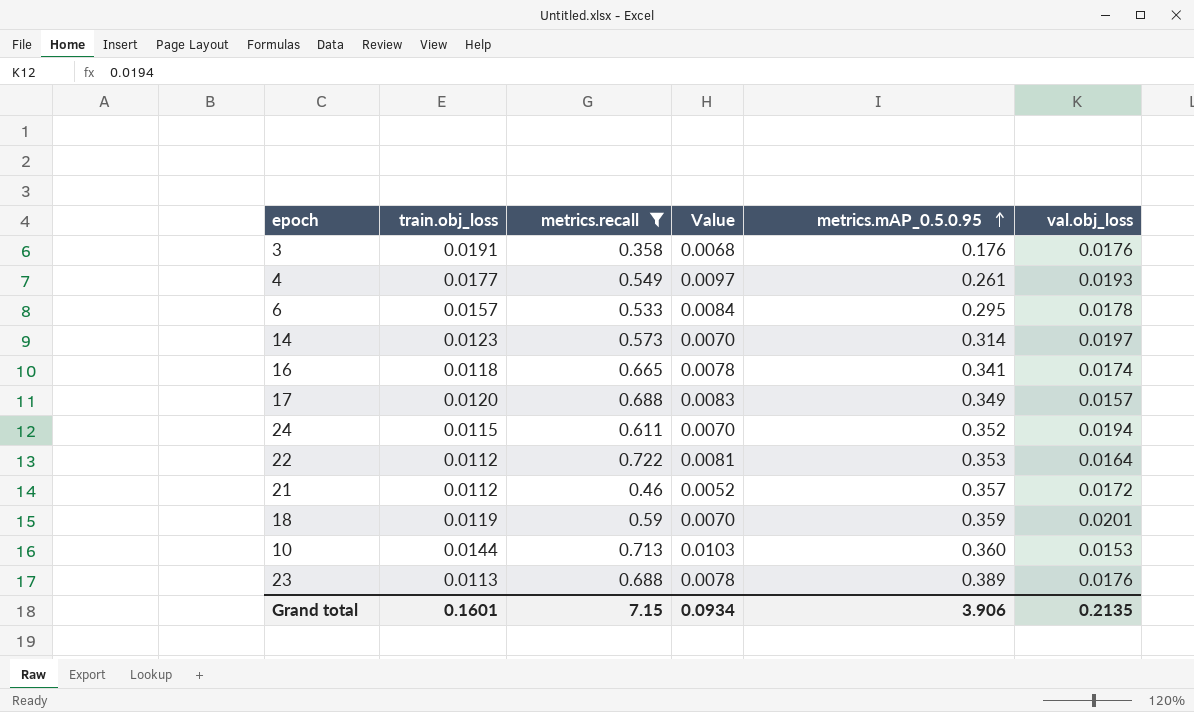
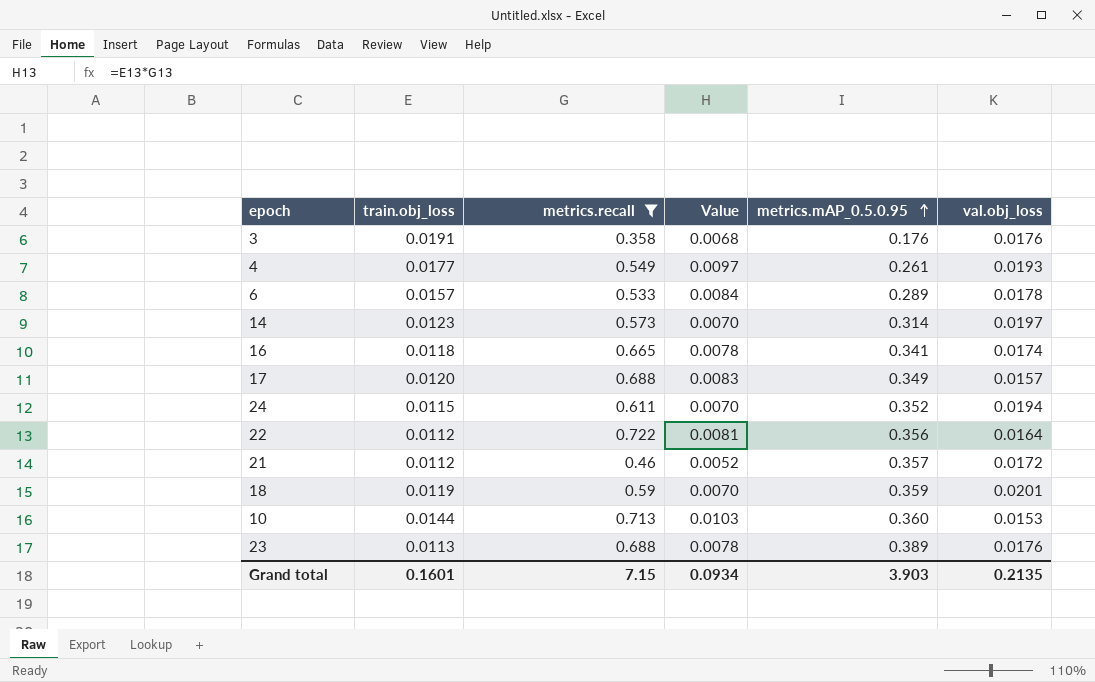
6 | metrics.mAP_0.5.0.95: 0.295 -> 0.289
22 | metrics.mAP_0.5.0.95: 0.353 -> 0.356
Grand total | metrics.mAP_0.5.0.95: 3.906 -> 3.903

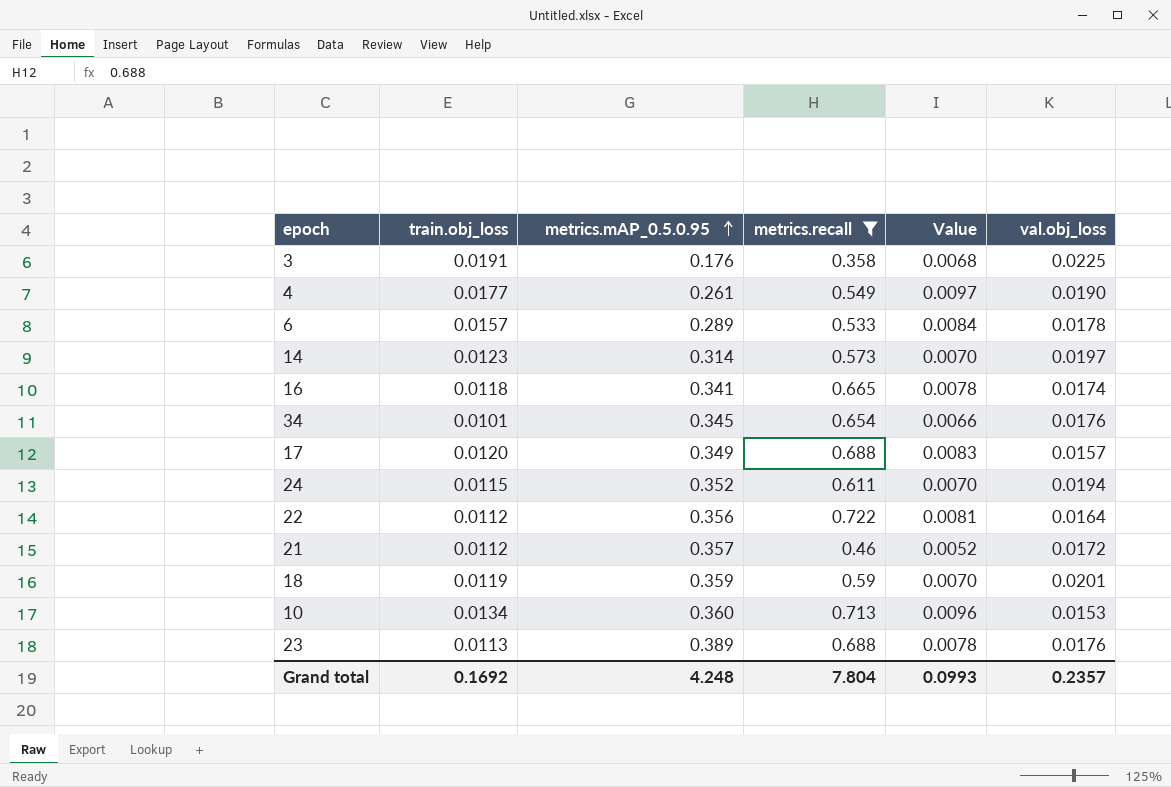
column metrics.mAP_0.5.0.95 | position: 5 -> 3
3 | val.obj_loss: 0.0176 -> 0.0225
4 | val.obj_loss: 0.0193 -> 0.0190
row 34: none -> 0.0101 | 0.345 | 0.654 | 0.0066 | 0.0176
10 | train.obj_loss: 0.0144 -> 0.0134
10 | Value: 0.0103 -> 0.0096
Grand total | train.obj_loss: 0.1601 -> 0.1692
Grand total | metrics.mAP_0.5.0.95: 3.903 -> 4.248
Grand total | metrics.recall: 7.15 -> 7.804
Grand total | Value: 0.0934 -> 0.0993
Grand total | val.obj_loss: 0.2135 -> 0.2357

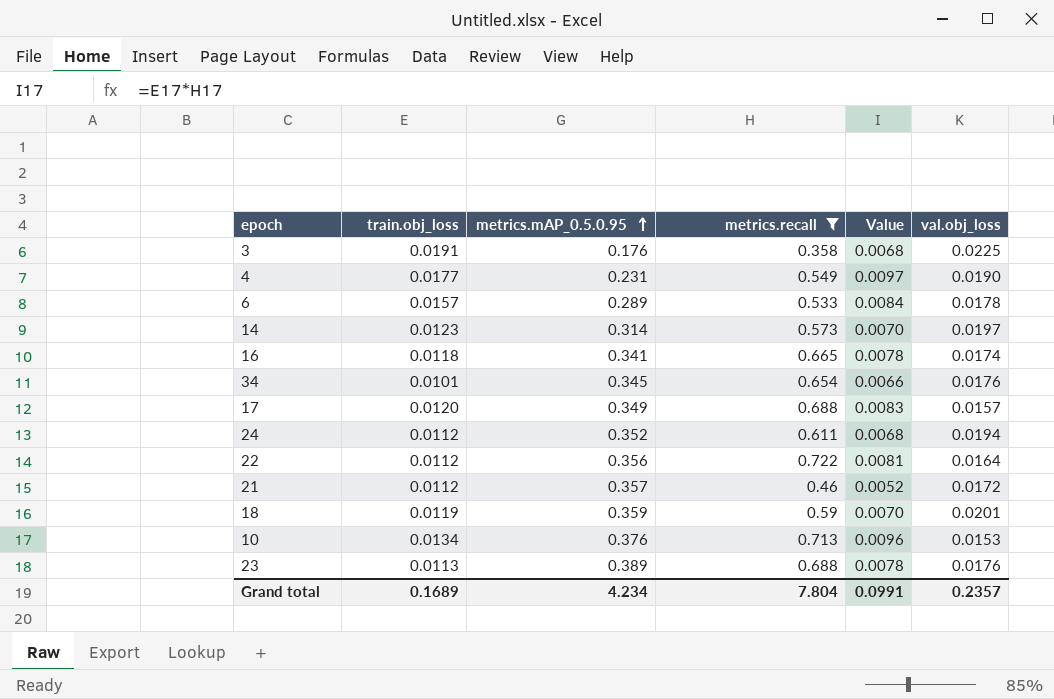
4 | metrics.mAP_0.5.0.95: 0.261 -> 0.231
24 | train.obj_loss: 0.0115 -> 0.0112
24 | Value: 0.0070 -> 0.0068
10 | metrics.mAP_0.5.0.95: 0.360 -> 0.376
Grand total | train.obj_loss: 0.1692 -> 0.1689
Grand total | metrics.mAP_0.5.0.95: 4.248 -> 4.234
Grand total | Value: 0.0993 -> 0.0991

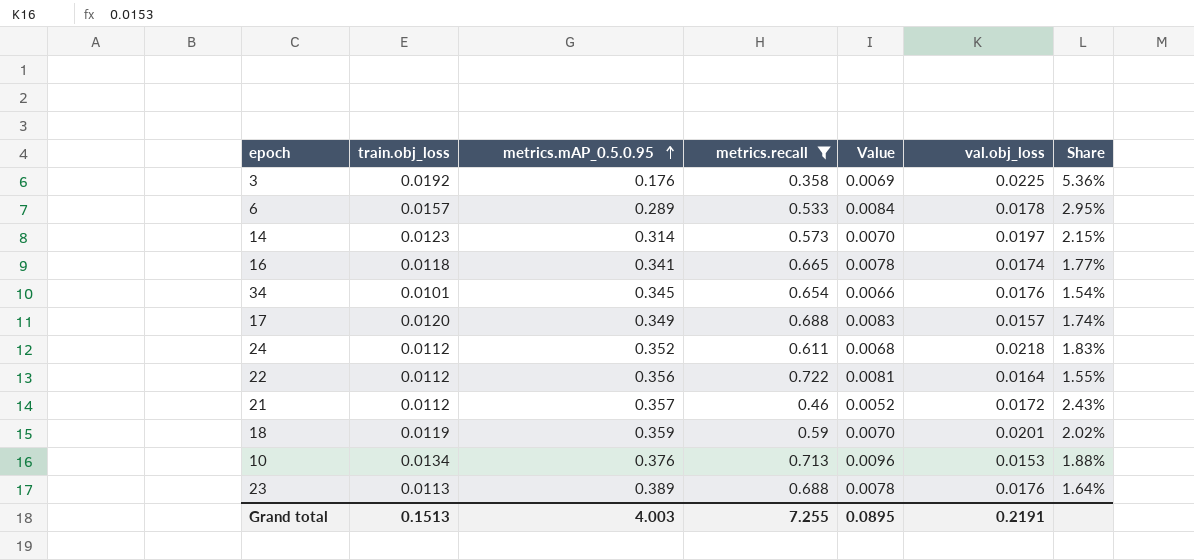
column Share | formula: none -> [train.obj_loss] / [metrics.recall]
row 4: 0.0177 | 0.231 | 0.549 | 0.0097 | 0.0190 -> none
3 | train.obj_loss: 0.0191 -> 0.0192
3 | Value: 0.0068 -> 0.0069
24 | val.obj_loss: 0.0194 -> 0.0218
Grand total | train.obj_loss: 0.1689 -> 0.1513
Grand total | metrics.mAP_0.5.0.95: 4.234 -> 4.003
Grand total | metrics.recall: 7.804 -> 7.255
Grand total | Value: 0.0991 -> 0.0895
Grand total | val.obj_loss: 0.2357 -> 0.2191

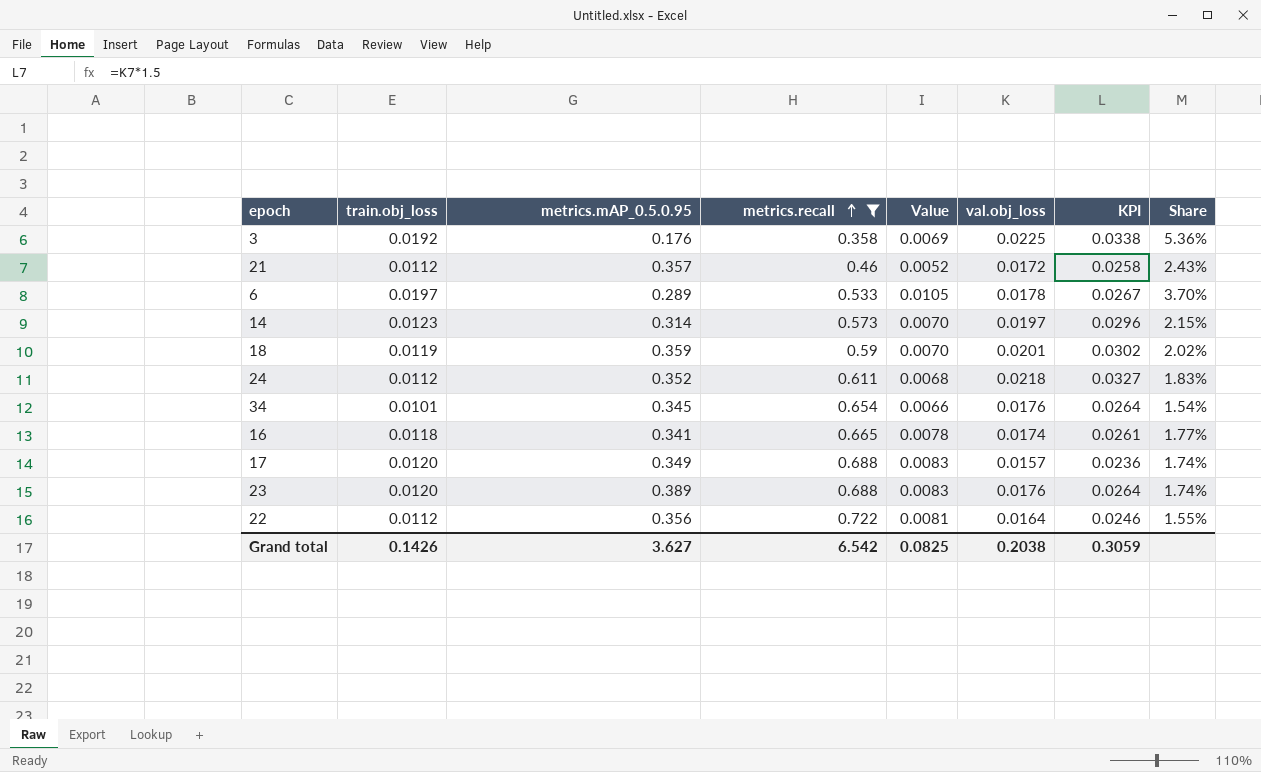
row order: metrics.mAP_0.5.0.95 ascending -> metrics.recall ascending
column KPI | formula: none -> [val.obj_loss] * 1.5
row 10: 0.0134 | 0.376 | 0.713 | 0.0096 | 0.0153 | 1.88% -> none
6 | train.obj_loss: 0.0157 -> 0.0197
6 | Value: 0.0084 -> 0.0105
6 | Share: 2.95% -> 3.70%
23 | train.obj_loss: 0.0113 -> 0.0120
23 | Value: 0.0078 -> 0.0083
23 | Share: 1.64% -> 1.74%
Grand total | train.obj_loss: 0.1513 -> 0.1426
Grand total | metrics.mAP_0.5.0.95: 4.003 -> 3.627
Grand total | metrics.recall: 7.255 -> 6.542
Grand total | Value: 0.0895 -> 0.0825
Grand total | val.obj_loss: 0.2191 -> 0.2038

